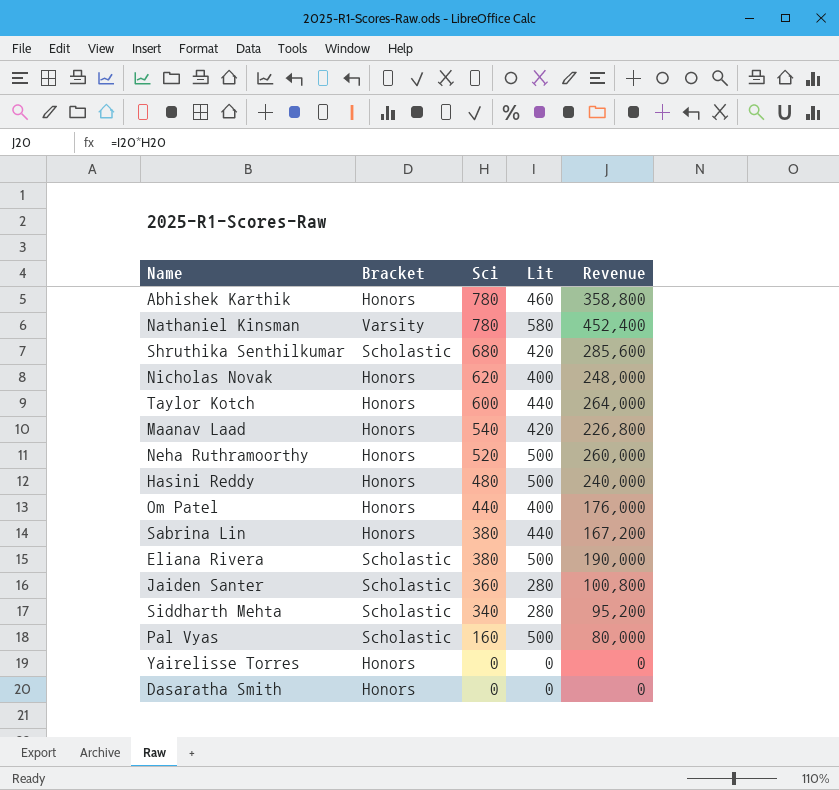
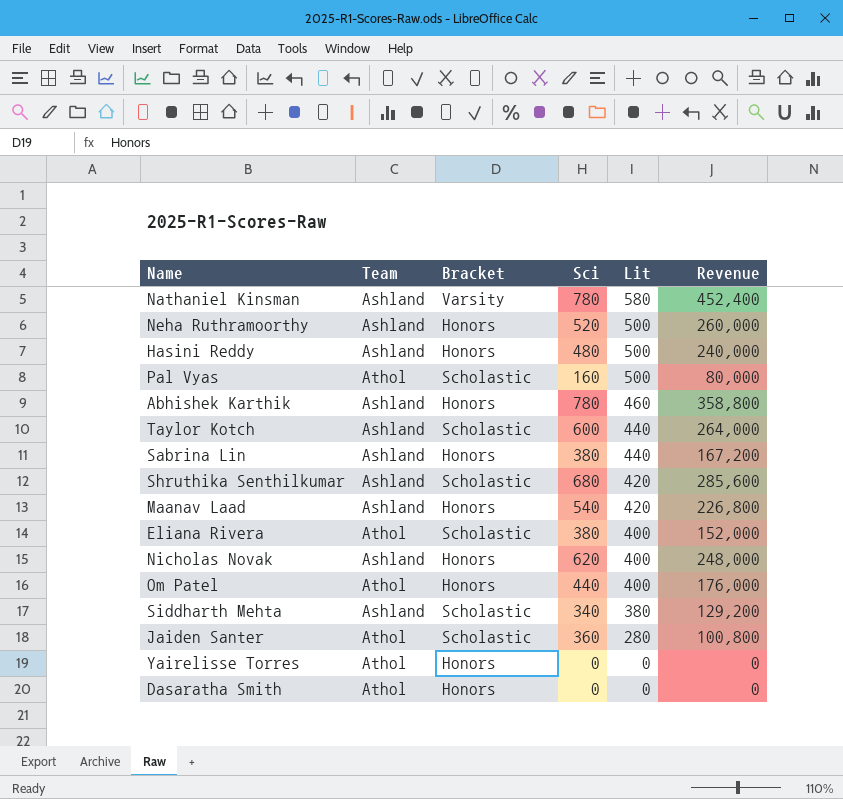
row order: Sci descending -> Lit descending
column Team | position: none -> 2
Taylor Kotch | Bracket: Honors -> Scholastic
Eliana Rivera | Lit: 500 -> 400
Eliana Rivera | Revenue: 190,000 -> 152,000
Siddharth Mehta | Lit: 280 -> 380
Siddharth Mehta | Revenue: 95,200 -> 129,200

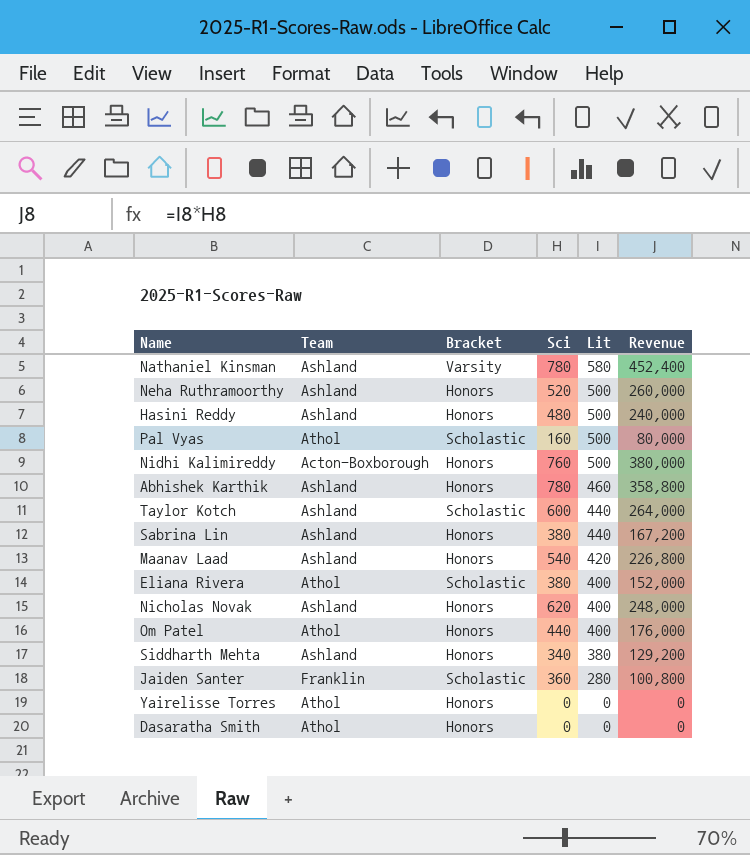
row Shruthika Senthilkumar: Ashland | Scholastic | 680 | 420 | 285,600 -> none
row Nidhi Kalimireddy: none -> Acton-Boxborough | Honors | 760 | 500 | 380,000
Siddharth Mehta | Bracket: Scholastic -> Honors
Jaiden Santer | Team: Athol -> Franklin

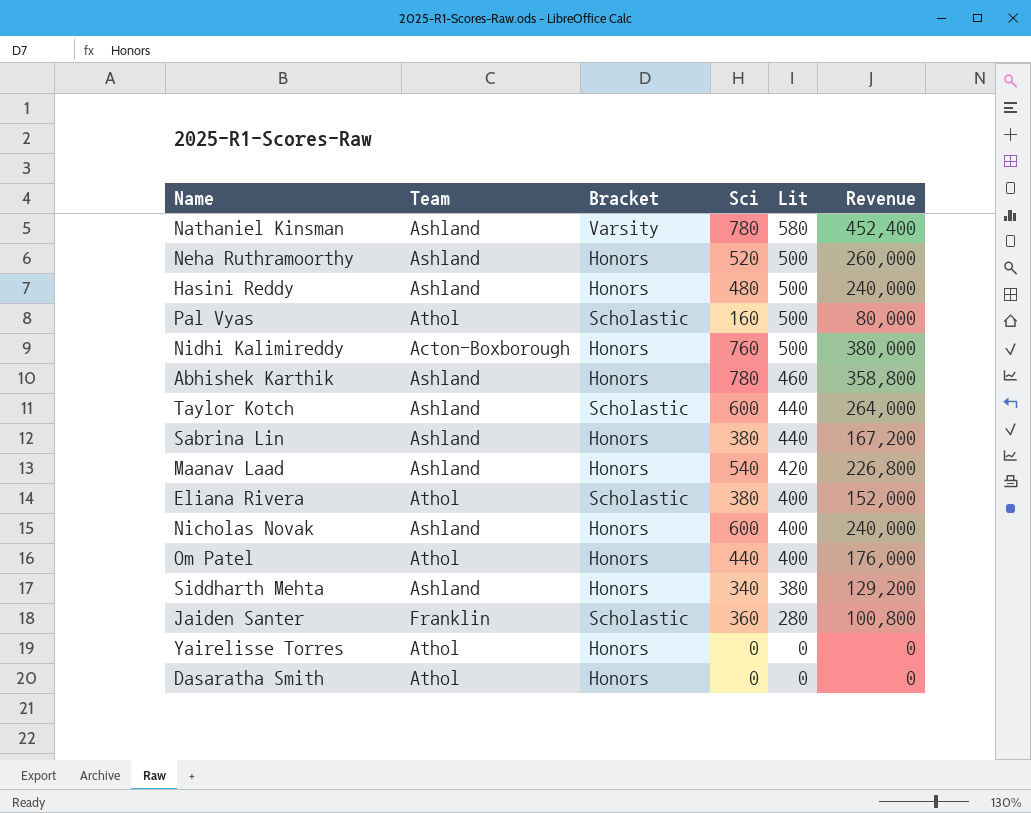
Nicholas Novak | Sci: 620 -> 600
Nicholas Novak | Revenue: 248,000 -> 240,000

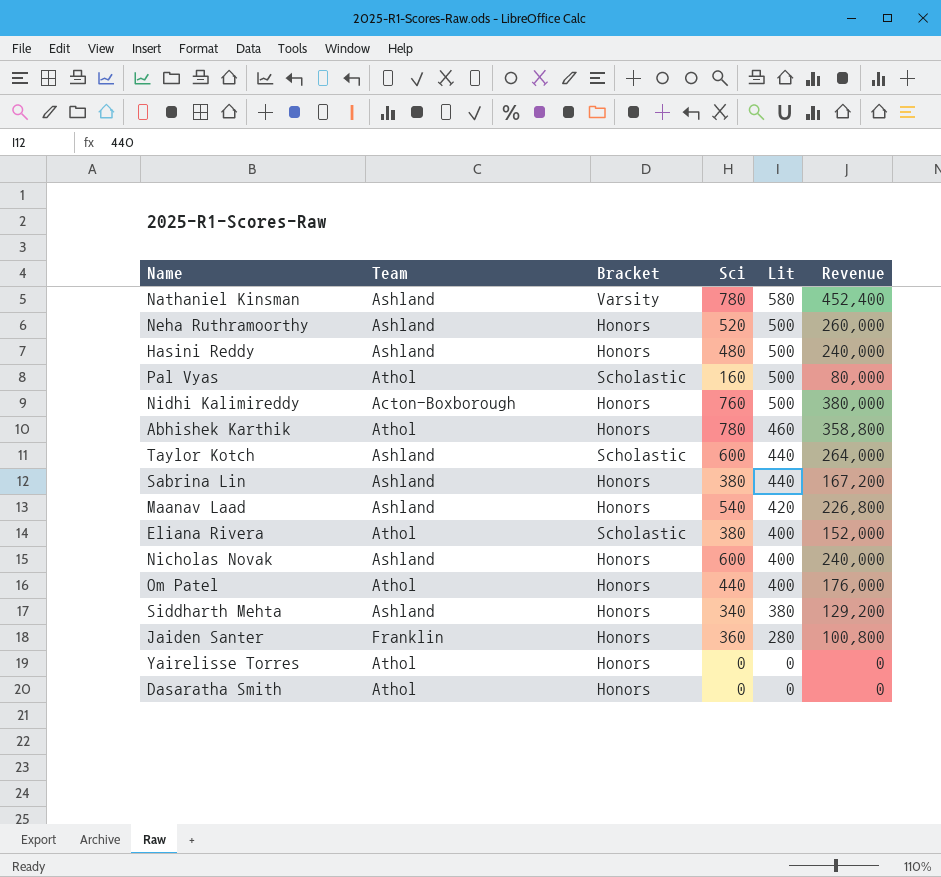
Abhishek Karthik | Team: Ashland -> Athol
Jaiden Santer | Bracket: Scholastic -> Honors

